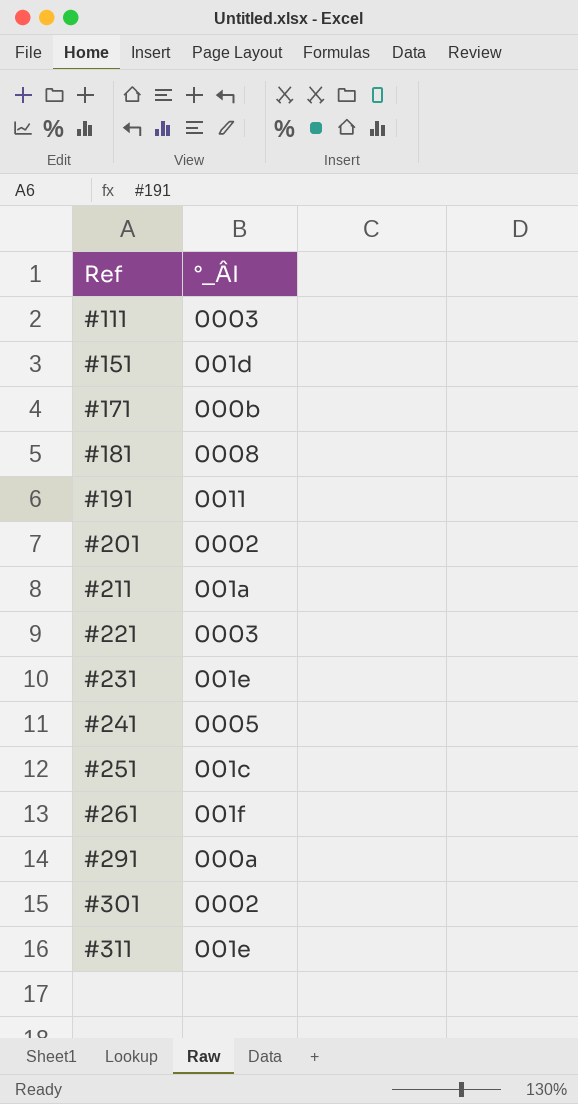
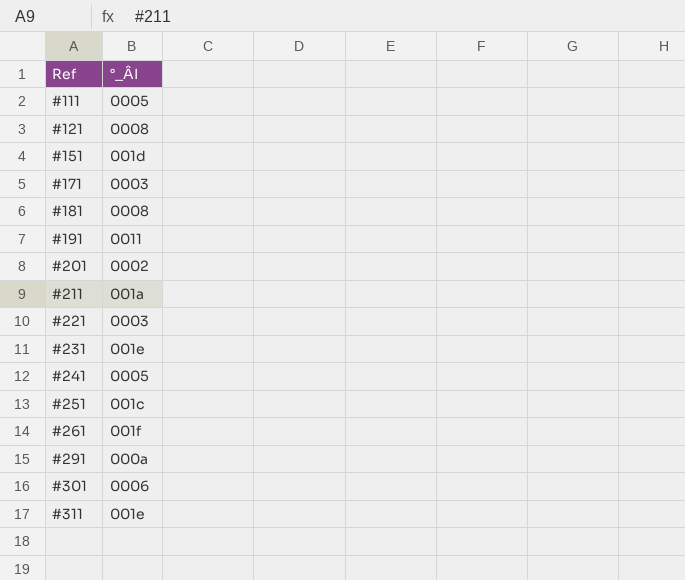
#111 | °_ÂI: 0003 -> 0005
row #121: none -> 0008
#171 | °_ÂI: 000b -> 0003
#301 | °_ÂI: 0002 -> 0006

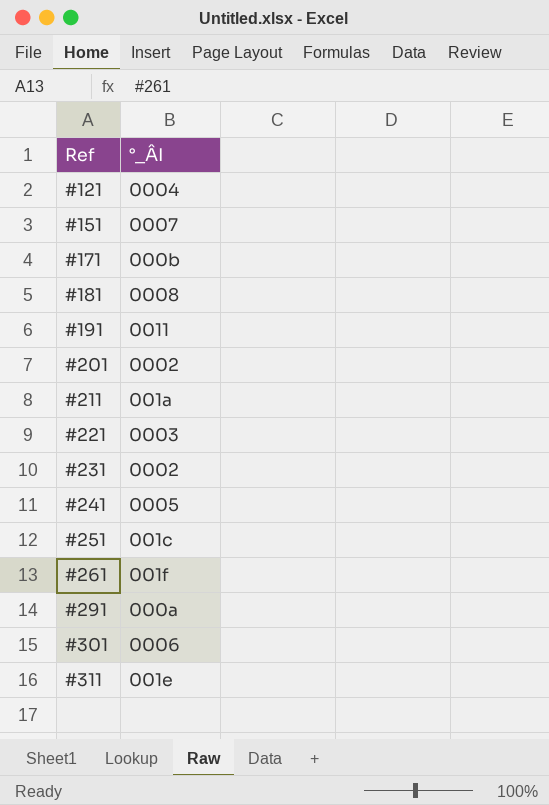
row #111: 0005 -> none
#121 | °_ÂI: 0008 -> 0004
#151 | °_ÂI: 001d -> 0007
#171 | °_ÂI: 0003 -> 000b
#231 | °_ÂI: 001e -> 0002

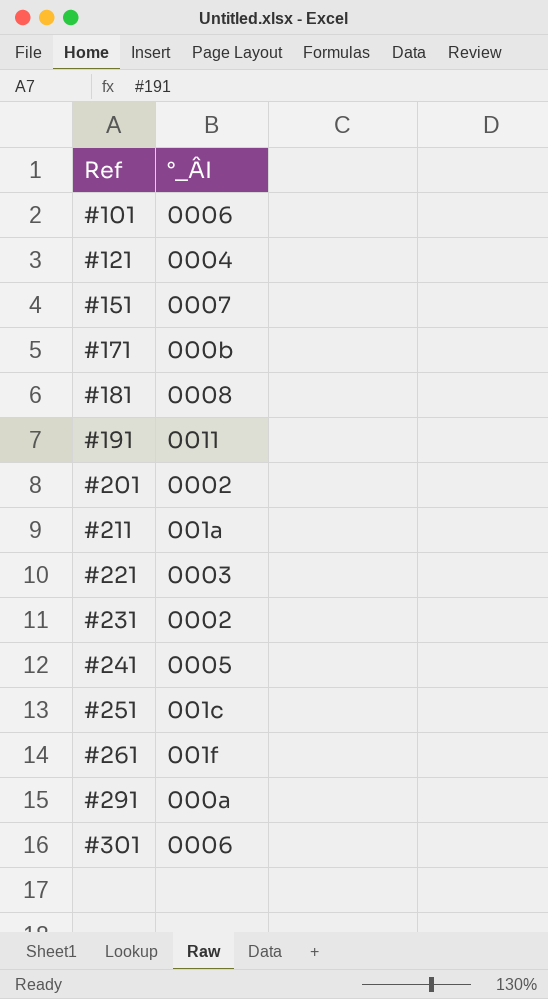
row #311: 001e -> none
row #101: none -> 0006

